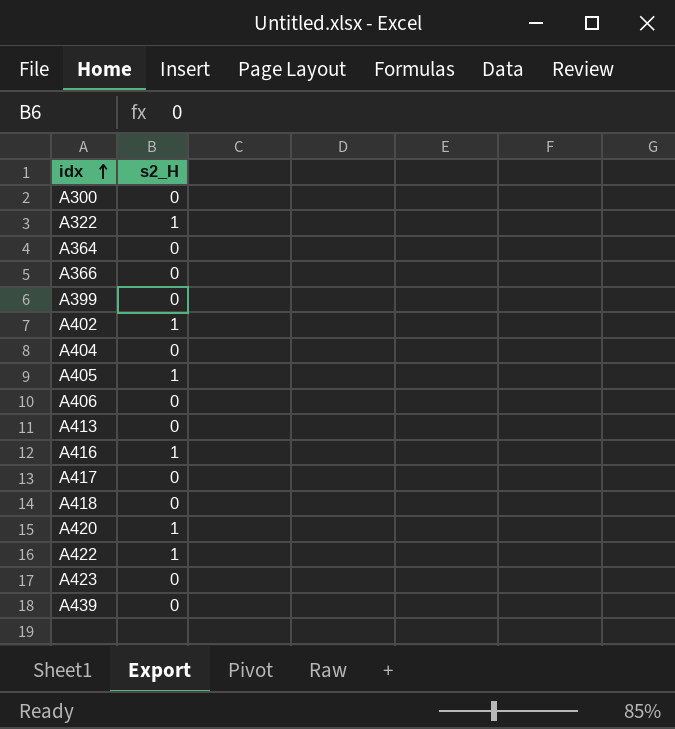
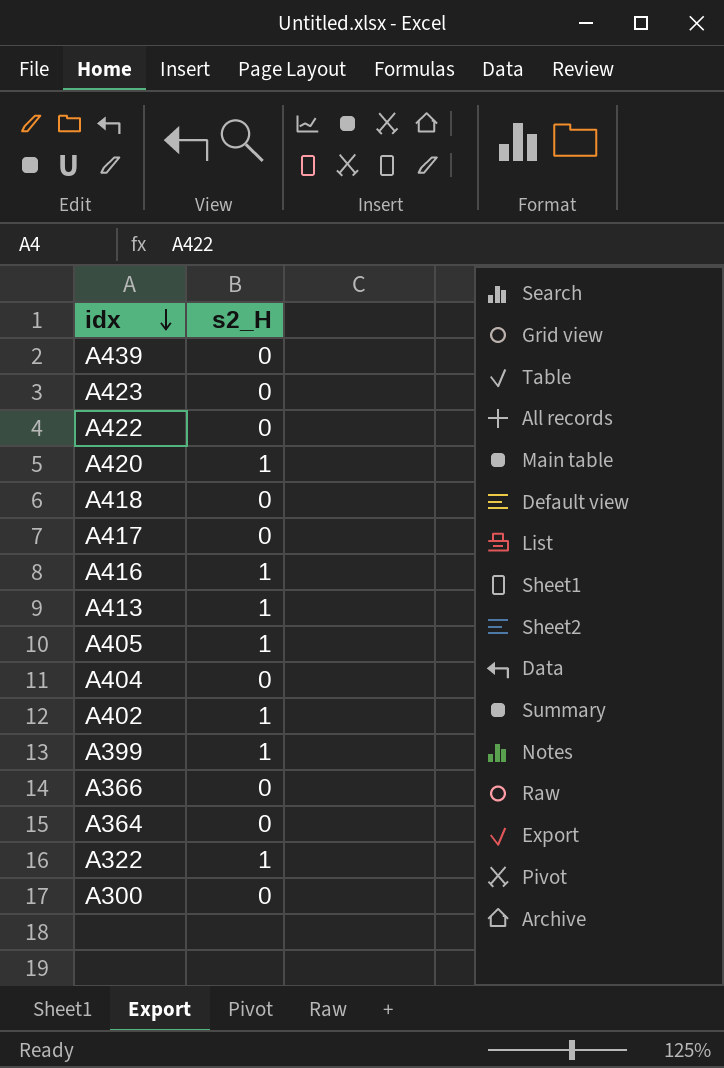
row order: idx ascending -> idx descending
row A406: 0 -> none
A422 | s2_H: 1 -> 0
A413 | s2_H: 0 -> 1
A399 | s2_H: 0 -> 1

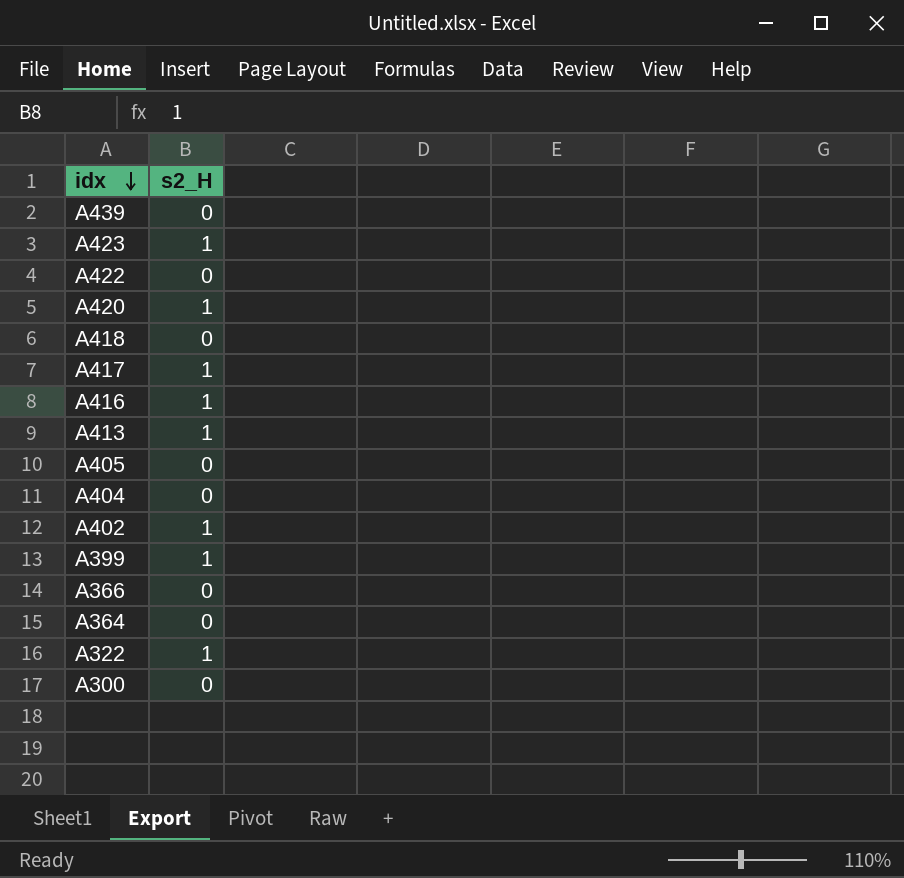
A423 | s2_H: 0 -> 1
A417 | s2_H: 0 -> 1
A405 | s2_H: 1 -> 0

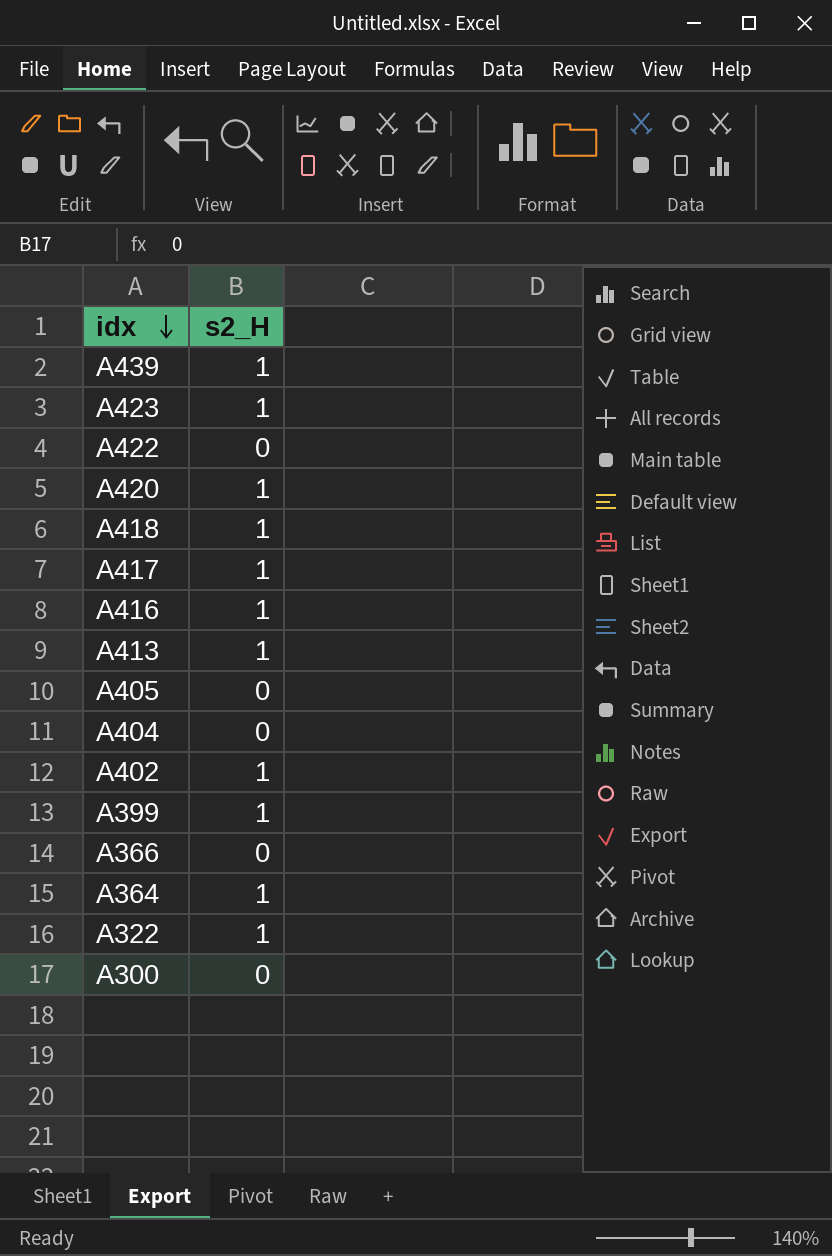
A439 | s2_H: 0 -> 1
A418 | s2_H: 0 -> 1
A364 | s2_H: 0 -> 1

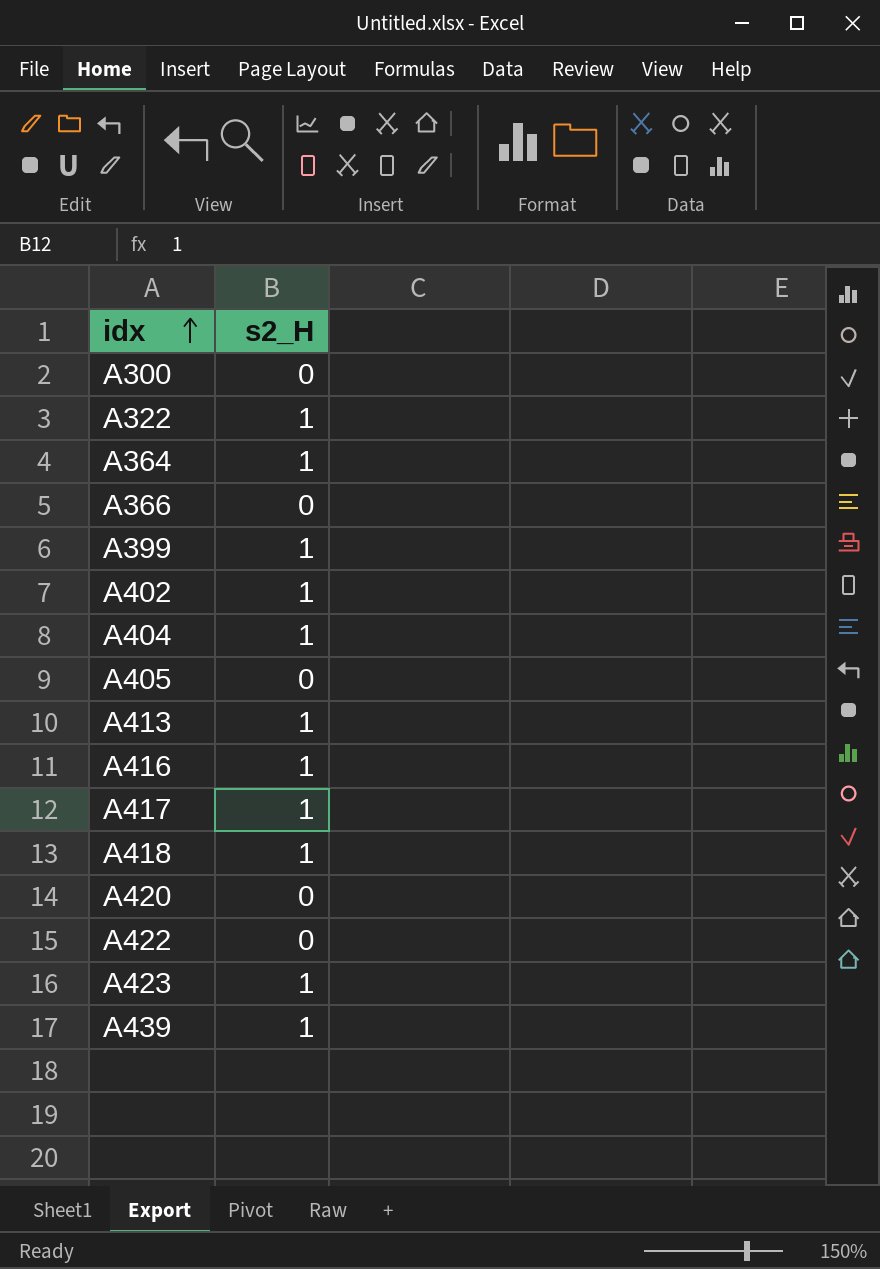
row order: idx descending -> idx ascending
A404 | s2_H: 0 -> 1
A420 | s2_H: 1 -> 0

